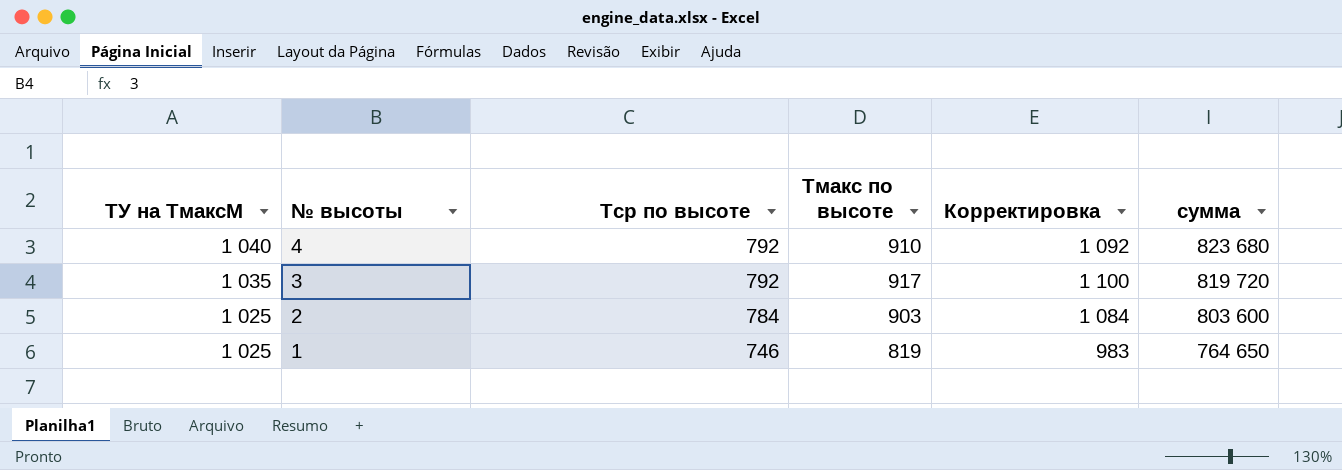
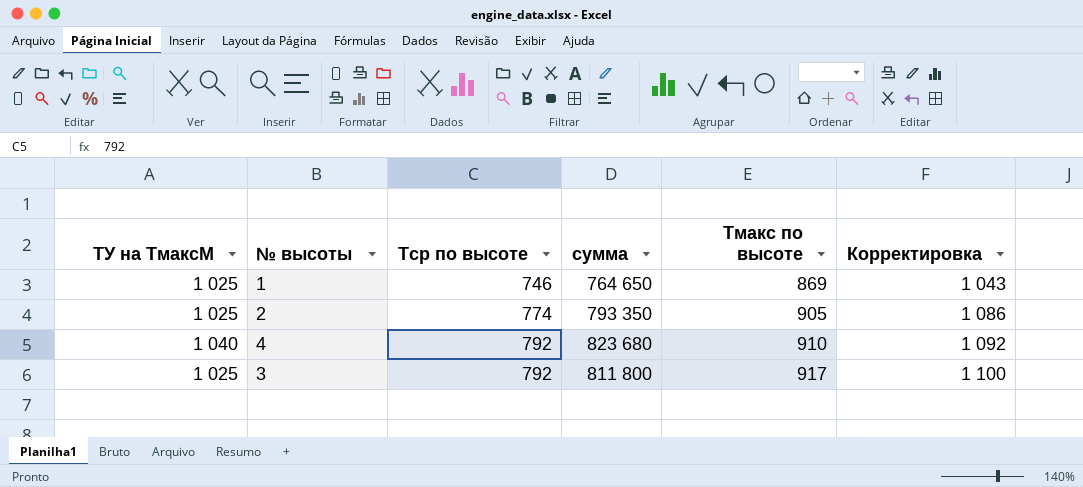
row order: ТУ на ТмаксМ descending -> Тср по высоте ascending
column сумма | position: 6 -> 4
1 | Тмакс по высоте: 819 -> 869
1 | Корректировка: 983 -> 1 043
2 | Тср по высоте: 784 -> 774
2 | сумма: 803 600 -> 793 350
2 | Тмакс по высоте: 903 -> 905
2 | Корректировка: 1 084 -> 1 086
3 | ТУ на ТмаксМ: 1 035 -> 1 025
3 | сумма: 819 720 -> 811 800

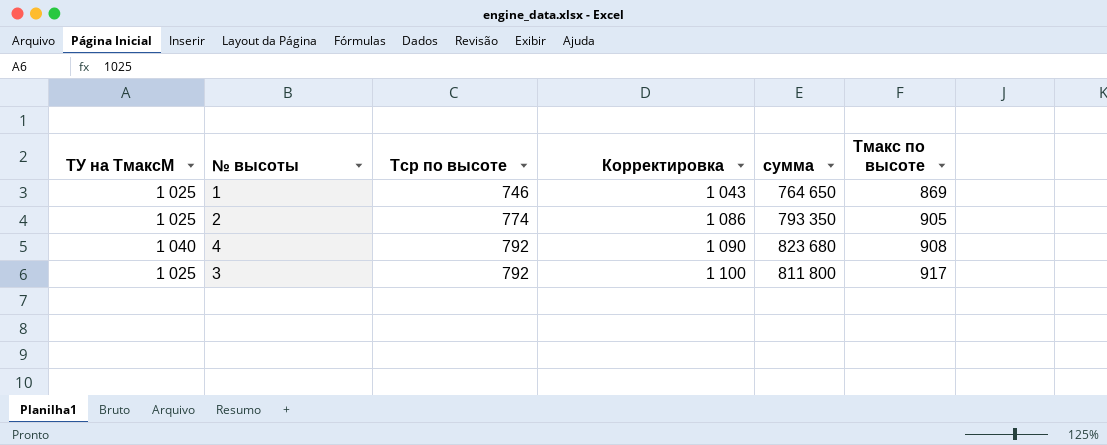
column Корректировка | position: 6 -> 4
4 | Корректировка: 1 092 -> 1 090
4 | Тмакс по высоте: 910 -> 908

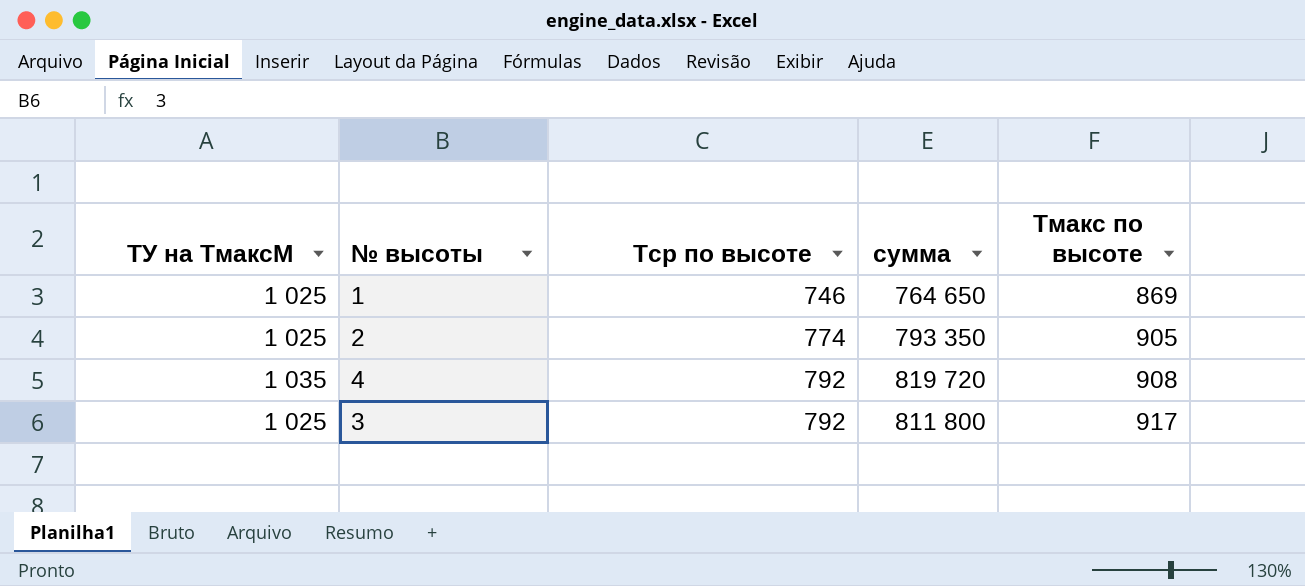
column Корректировка | formula: [Тмакс по высоте] * 1,2 -> none
4 | ТУ на ТмаксМ: 1 040 -> 1 035
4 | сумма: 823 680 -> 819 720

